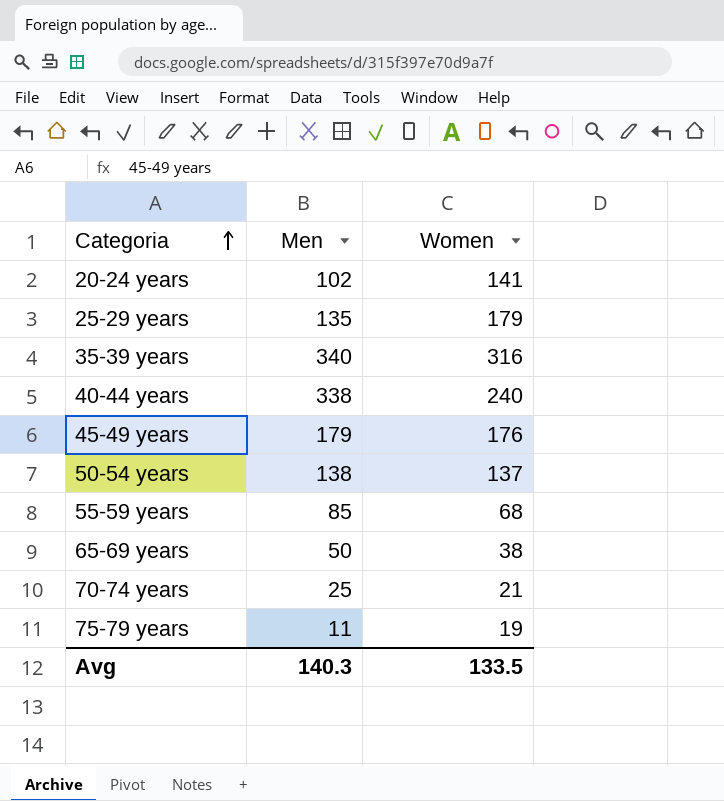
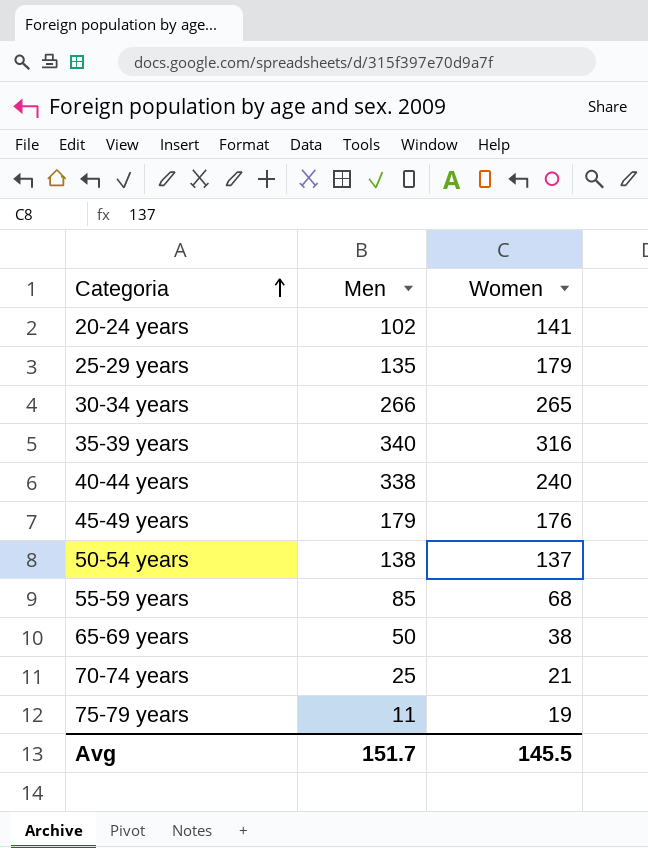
row 30-34 years: none -> 266 | 265
Avg | Men: 140.3 -> 151.7
Avg | Women: 133.5 -> 145.5

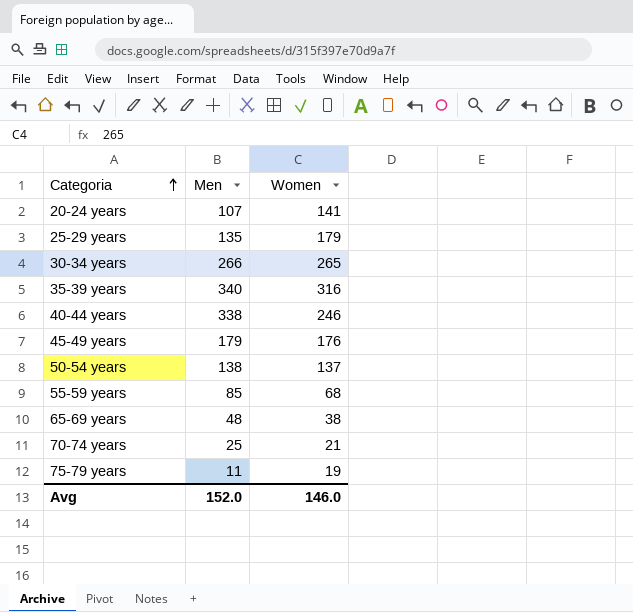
20-24 years | Men: 102 -> 107
40-44 years | Women: 240 -> 246
65-69 years | Men: 50 -> 48
Avg | Men: 151.7 -> 152.0
Avg | Women: 145.5 -> 146.0

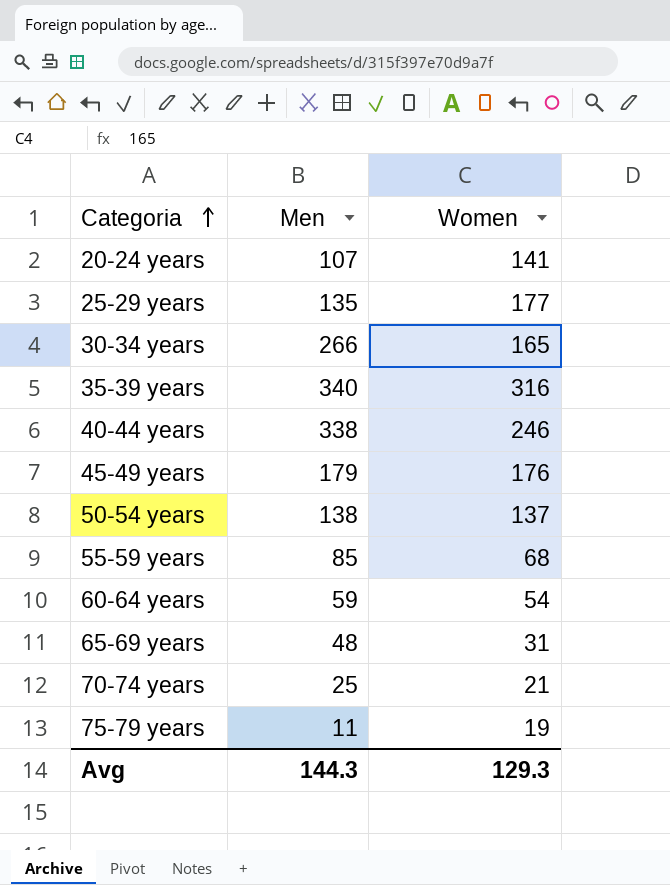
25-29 years | Women: 179 -> 177
30-34 years | Women: 265 -> 165
row 60-64 years: none -> 59 | 54
65-69 years | Women: 38 -> 31
Avg | Men: 152.0 -> 144.3
Avg | Women: 146.0 -> 129.3

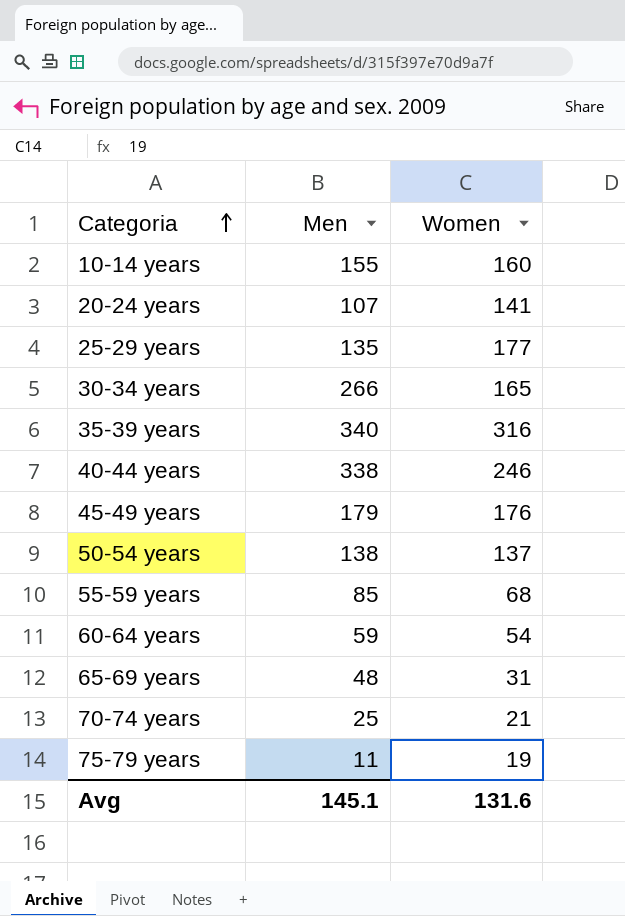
row 10-14 years: none -> 155 | 160
Avg | Men: 144.3 -> 145.1
Avg | Women: 129.3 -> 131.6

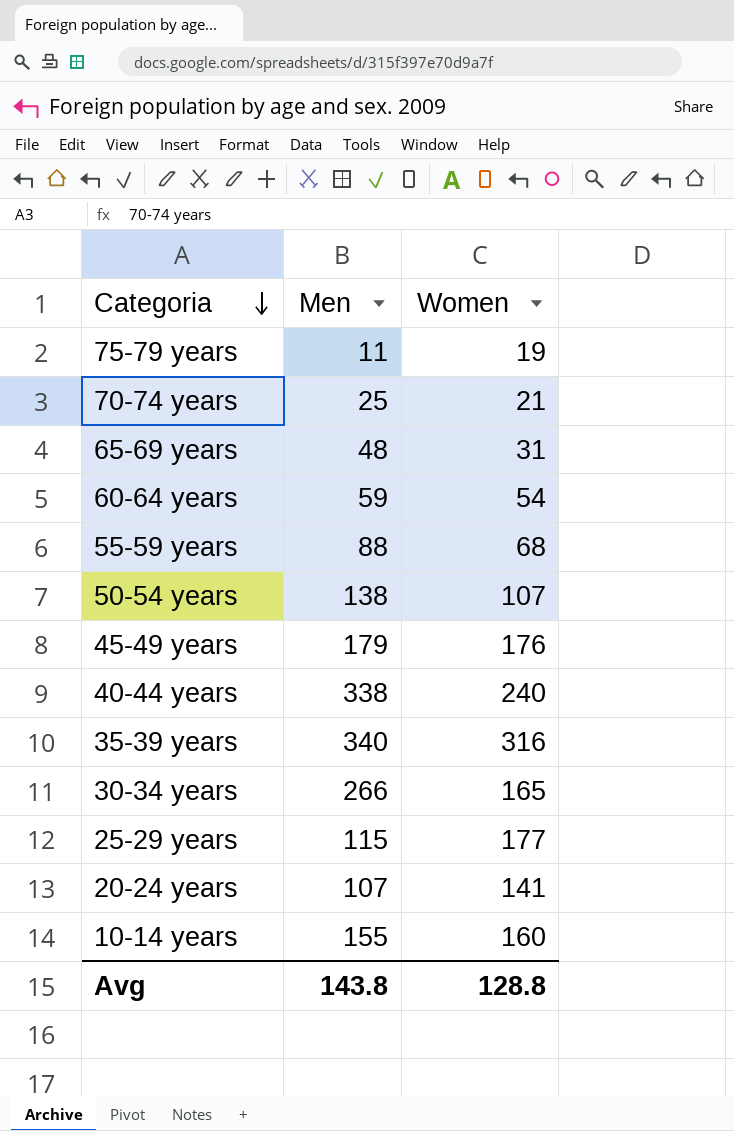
row order: Categoria ascending -> Categoria descending
55-59 years | Men: 85 -> 88
50-54 years | Women: 137 -> 107
40-44 years | Women: 246 -> 240
25-29 years | Men: 135 -> 115
Avg | Men: 145.1 -> 143.8
Avg | Women: 131.6 -> 128.8

